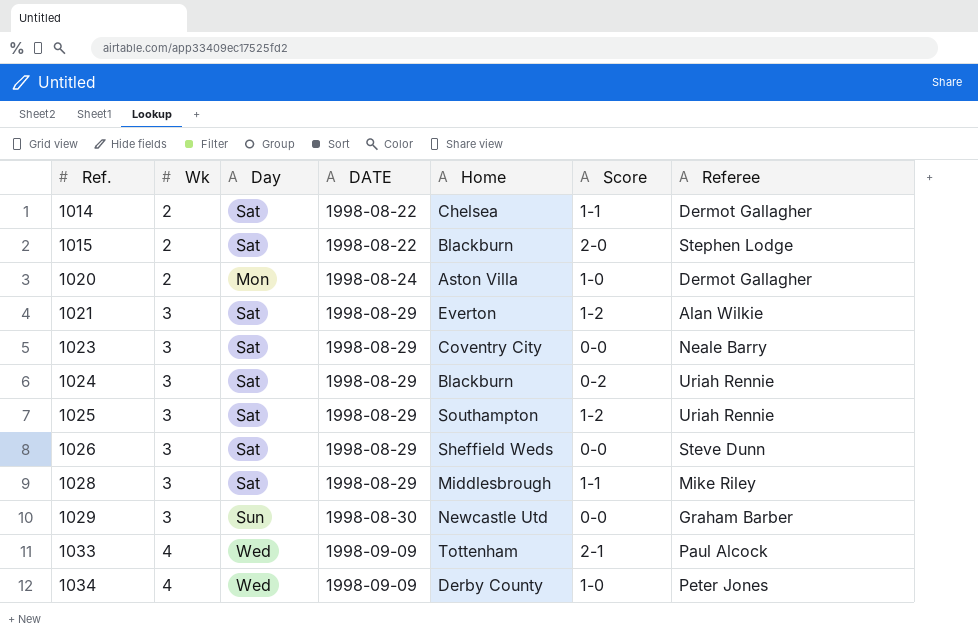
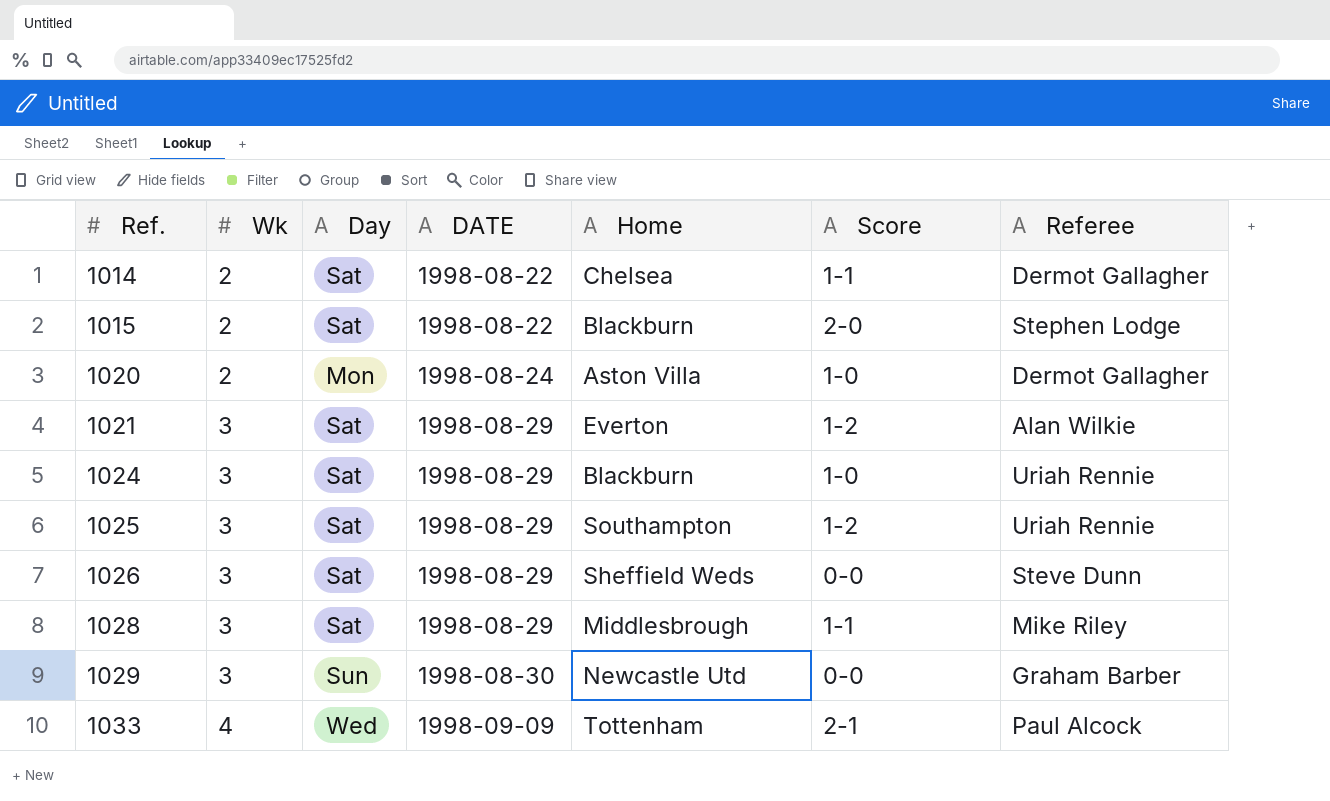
row 1023: 3 | Sat | 1998-08-29 | Coventry City | 0-0 | Neale Barry -> none
row 1034: 4 | Wed | 1998-09-09 | Derby County | 1-0 | Peter Jones -> none
1024 | Score: 0-2 -> 1-0

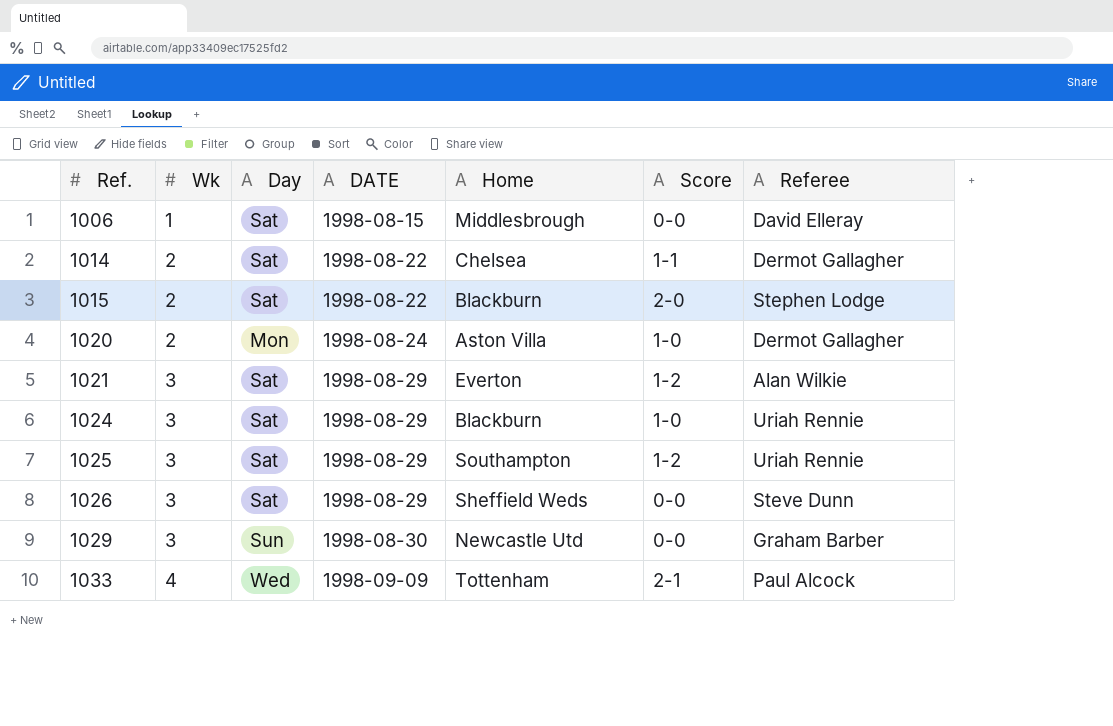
row 1028: 3 | Sat | 1998-08-29 | Middlesbrough | 1-1 | Mike Riley -> none
row 1006: none -> 1 | Sat | 1998-08-15 | Middlesbrough | 0-0 | David Elleray

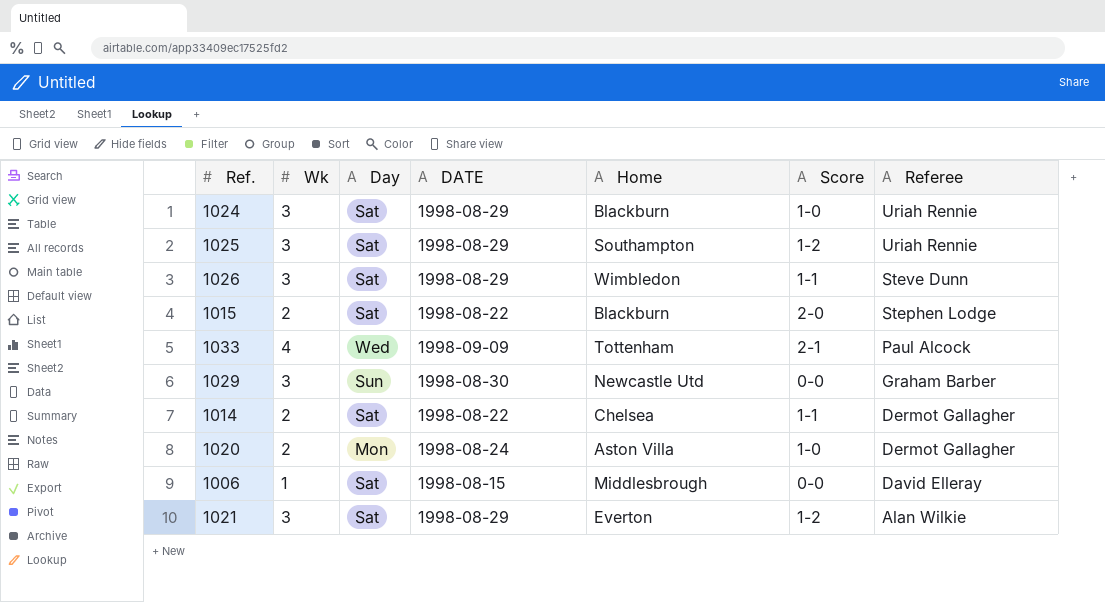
row order: Ref. ascending -> Referee descending
1026 | Home: Sheffield Weds -> Wimbledon
1026 | Score: 0-0 -> 1-1

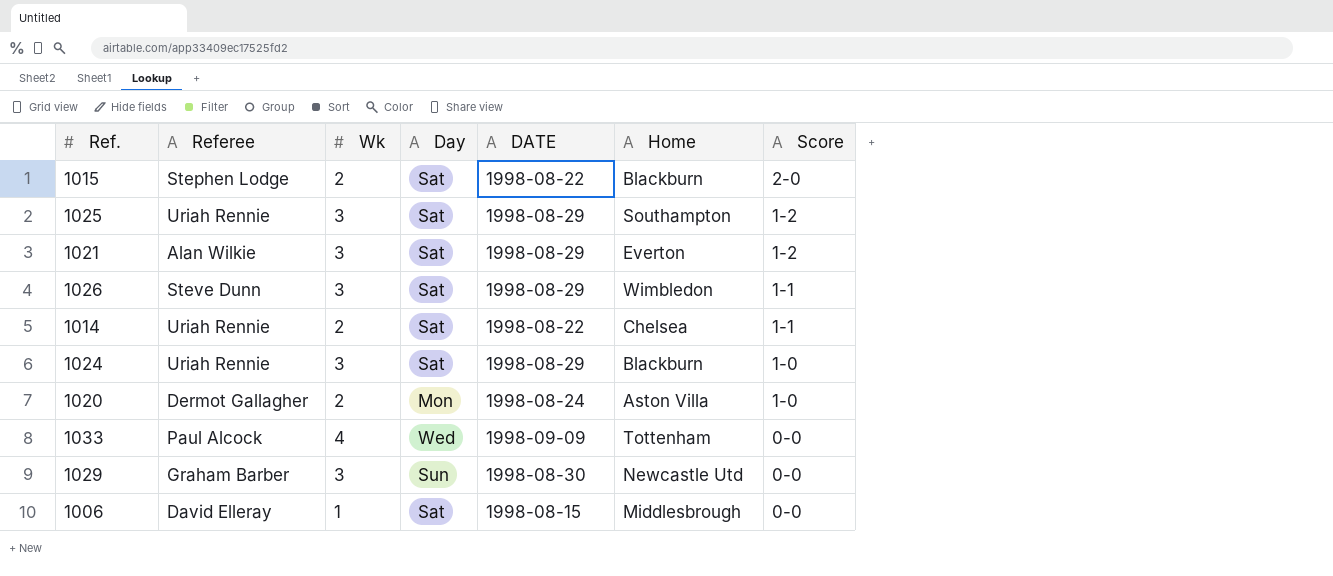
row order: Referee descending -> Score descending
column Referee | position: 7 -> 2
1014 | Referee: Dermot Gallagher -> Uriah Rennie
1033 | Score: 2-1 -> 0-0

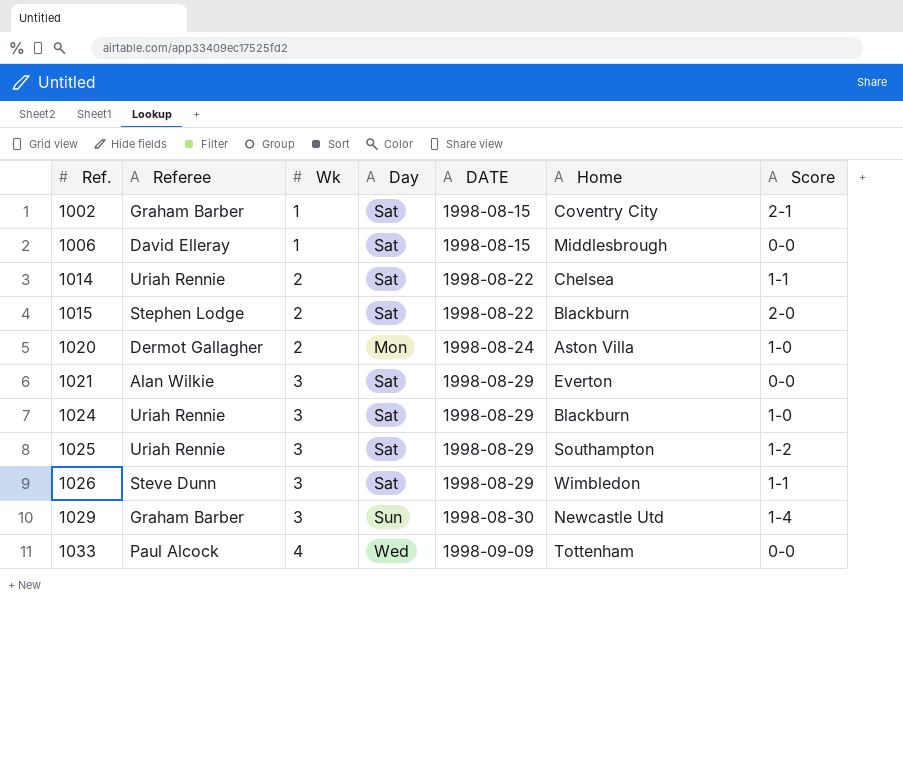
row order: Score descending -> Ref. ascending
row 1002: none -> Graham Barber | 1 | Sat | 1998-08-15 | Coventry City | 2-1
1021 | Score: 1-2 -> 0-0
1029 | Score: 0-0 -> 1-4

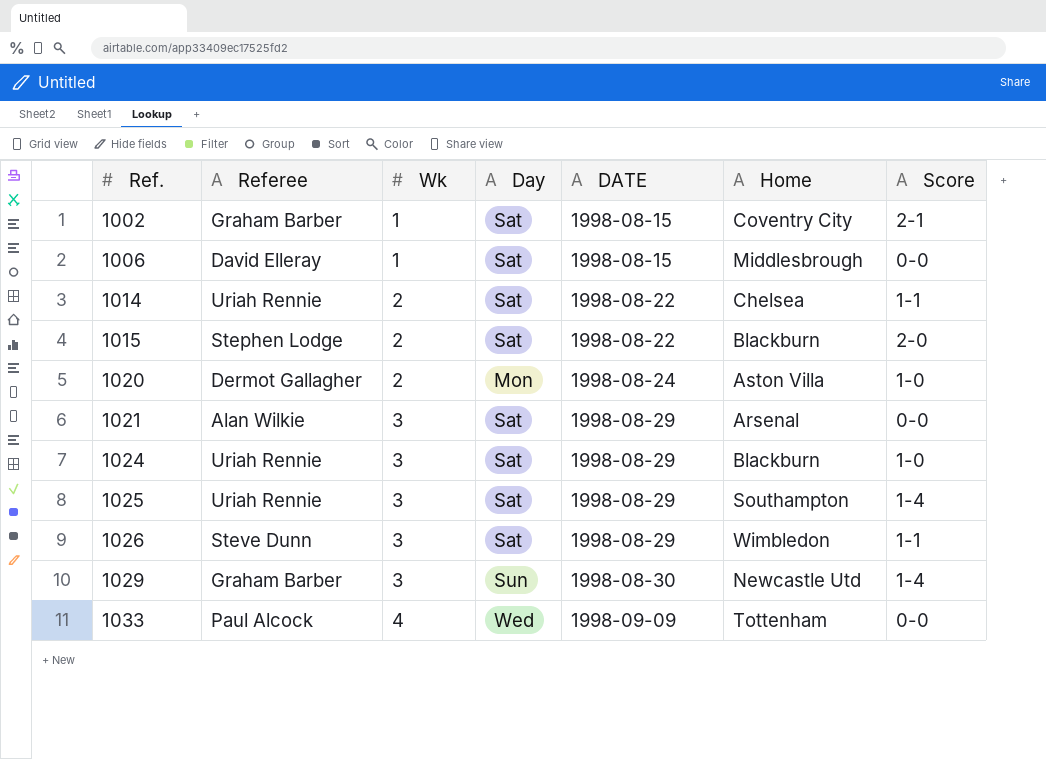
1021 | Home: Everton -> Arsenal
1025 | Score: 1-2 -> 1-4

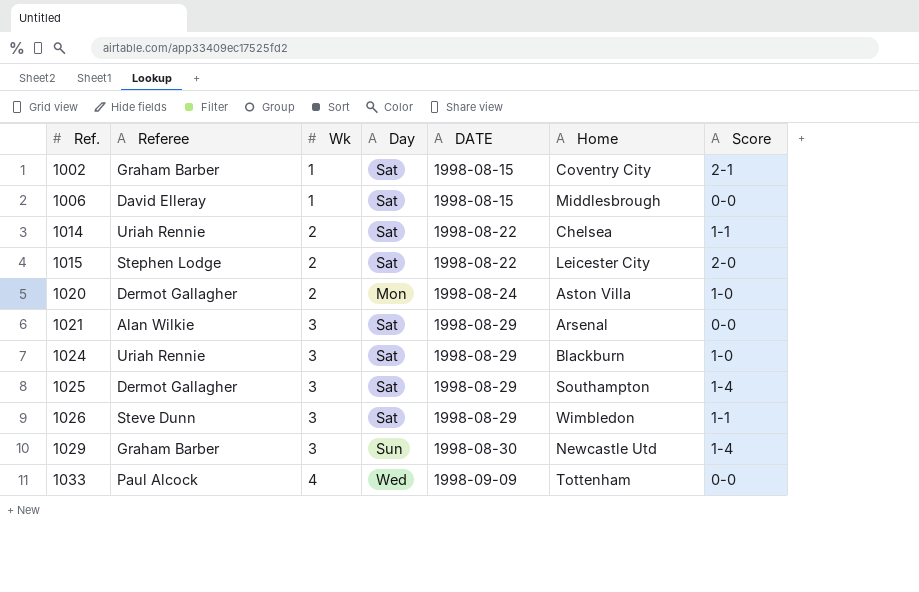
1015 | Home: Blackburn -> Leicester City
1025 | Referee: Uriah Rennie -> Dermot Gallagher

